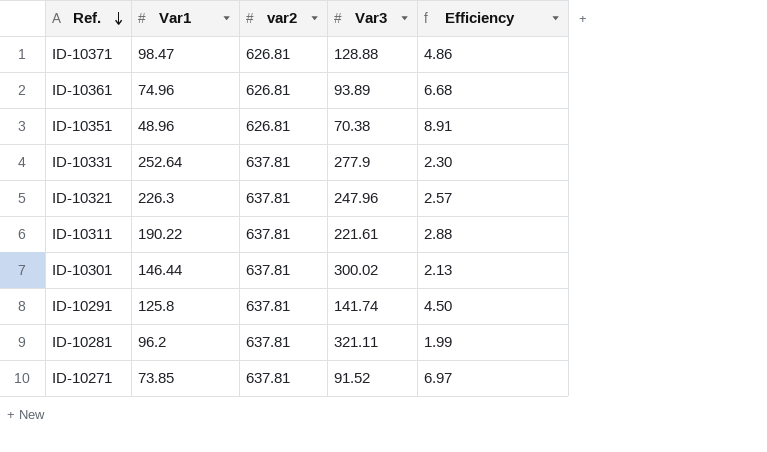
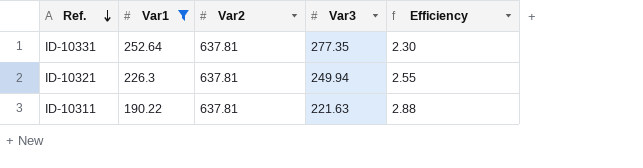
filter: none -> Var1 >= 190.22
column name: var2 -> Var2
ID-10331 | Var3: 277.9 -> 277.35
ID-10321 | Var3: 247.96 -> 249.94
ID-10321 | Efficiency: 2.57 -> 2.55
ID-10311 | Var3: 221.61 -> 221.63

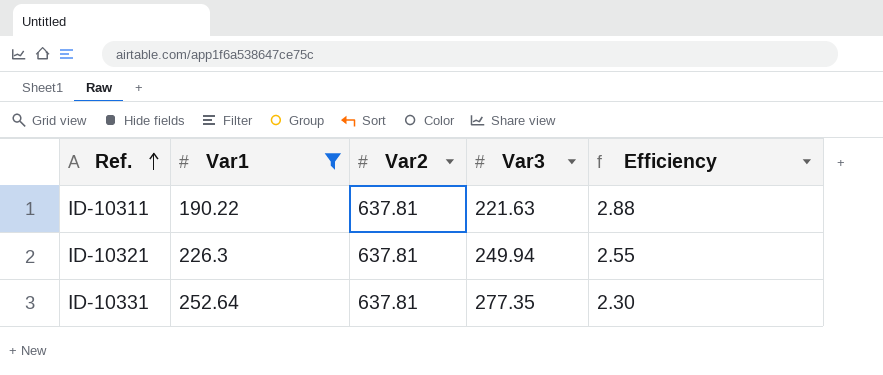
row order: Ref. descending -> Ref. ascending

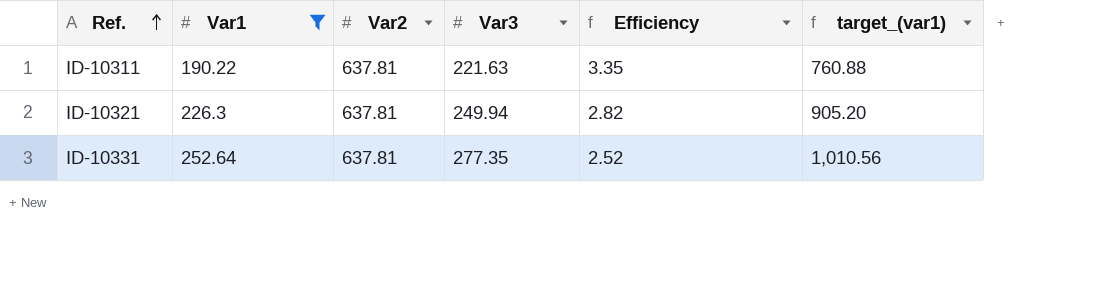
column Efficiency | formula: [Var2] / [Var3] -> [Var2] / [Var1]
column target_(var1) | formula: none -> [Var1] * 4

